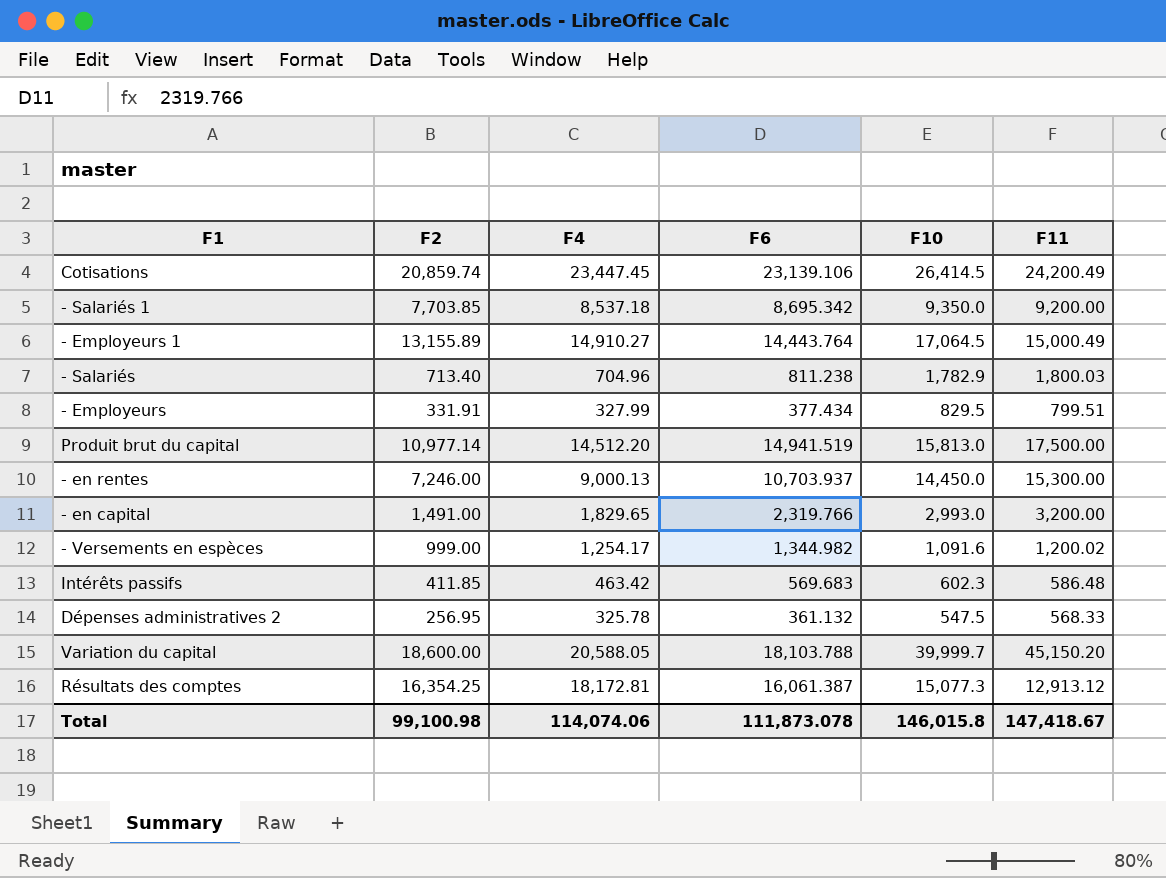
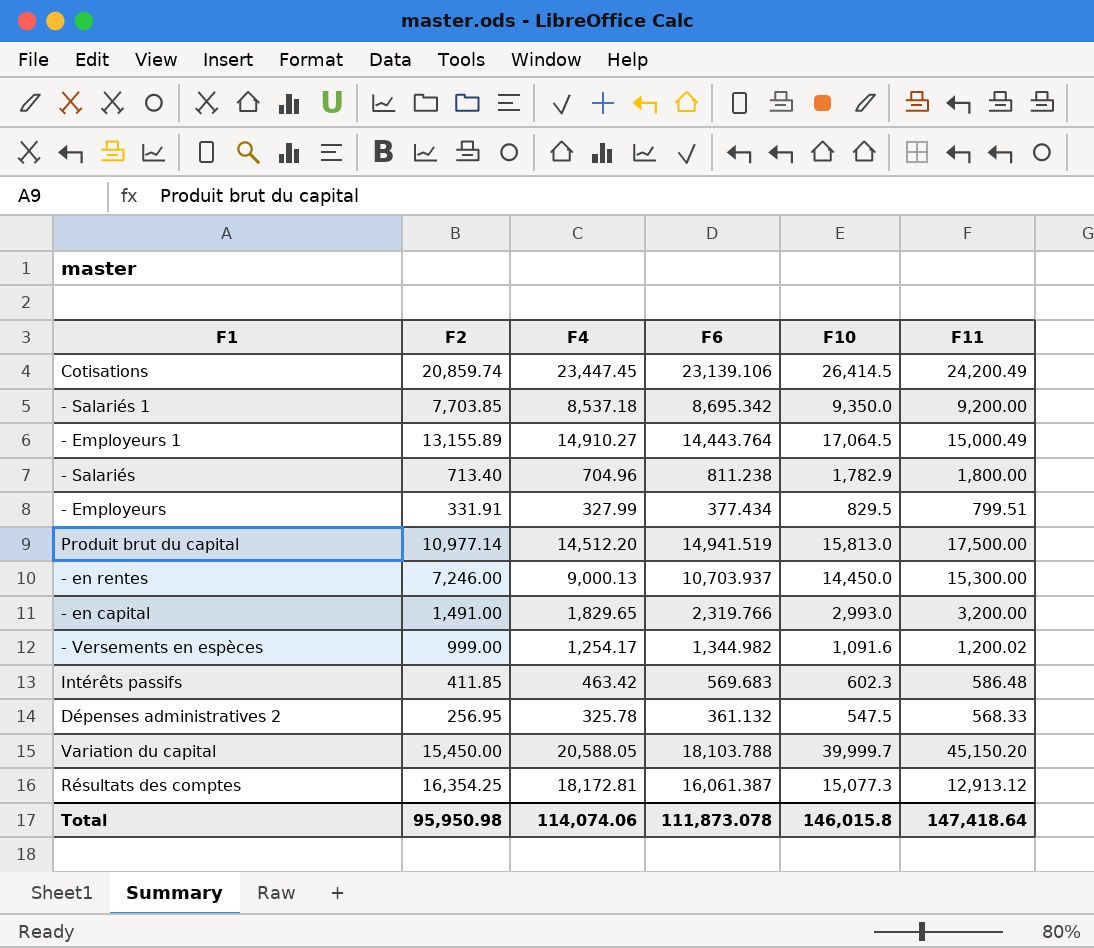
- Salariés | F11: 1,800.03 -> 1,800.00
Variation du capital | F2: 18,600.00 -> 15,450.00
Total | F2: 99,100.98 -> 95,950.98
Total | F11: 147,418.67 -> 147,418.64

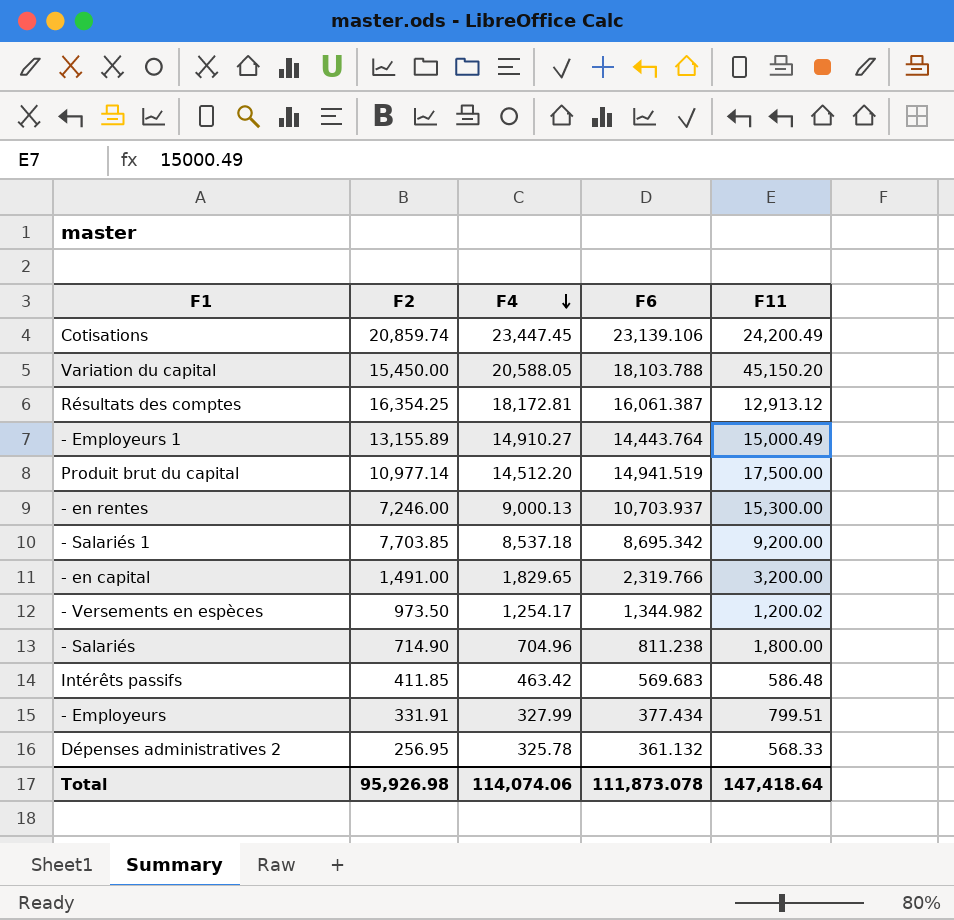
row order: none -> F4 descending
column F10 | position: 5 -> none
- Versements en espèces | F2: 999.00 -> 973.50
- Salariés | F2: 713.40 -> 714.90
Total | F2: 95,950.98 -> 95,926.98

